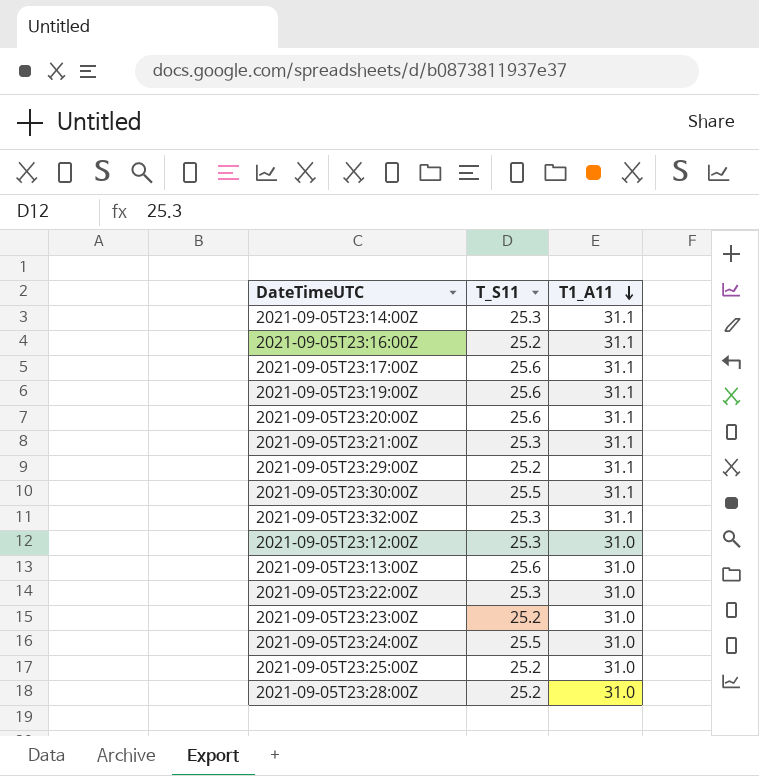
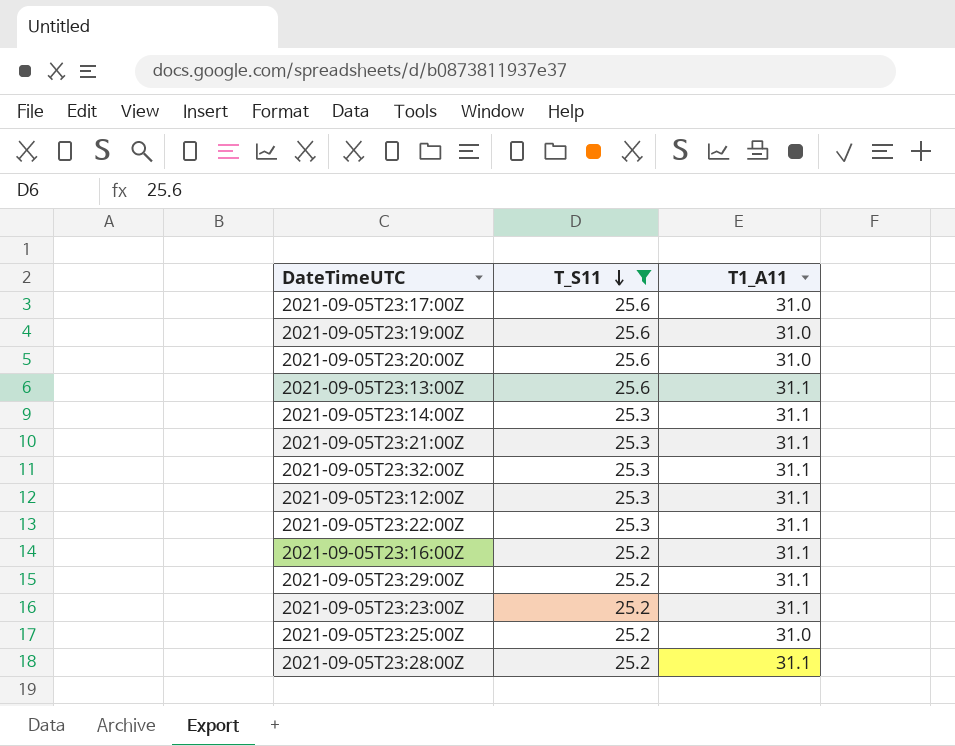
filter: none -> T_S11 != 25.5
row order: T1_A11 descending -> T_S11 descending
2021-09-05T23:17:00Z | T1_A11: 31.1 -> 31.0
2021-09-05T23:19:00Z | T1_A11: 31.1 -> 31.0
2021-09-05T23:20:00Z | T1_A11: 31.1 -> 31.0
2021-09-05T23:13:00Z | T1_A11: 31.0 -> 31.1
2021-09-05T23:12:00Z | T1_A11: 31.0 -> 31.1
2021-09-05T23:22:00Z | T1_A11: 31.0 -> 31.1
2021-09-05T23:23:00Z | T1_A11: 31.0 -> 31.1
2021-09-05T23:28:00Z | T1_A11: 31.0 -> 31.1

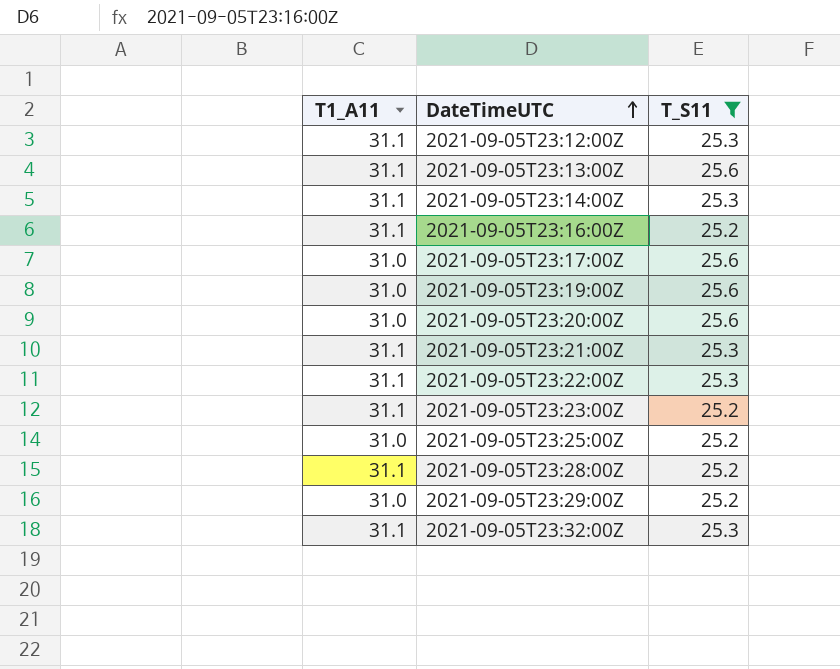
row order: T_S11 descending -> DateTimeUTC ascending
column T1_A11 | position: 3 -> 1
2021-09-05T23:29:00Z | T1_A11: 31.1 -> 31.0

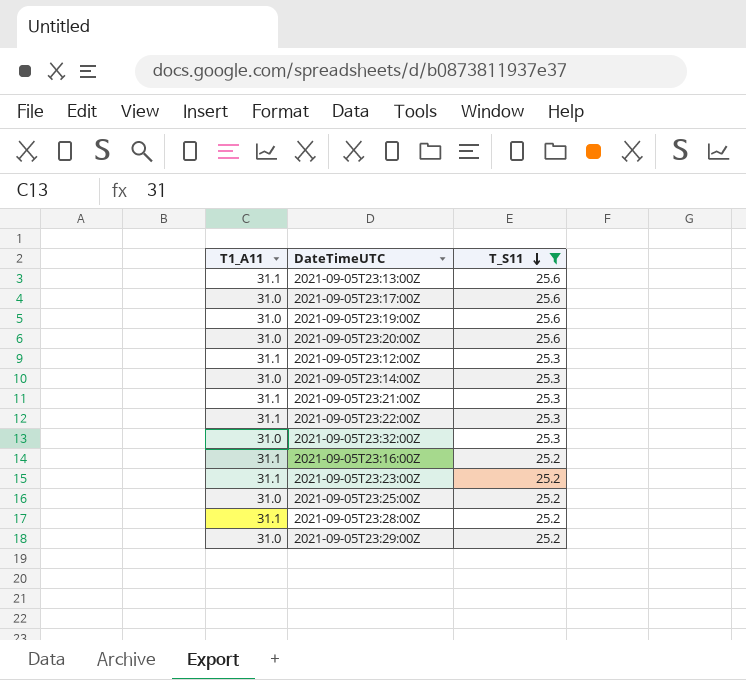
row order: DateTimeUTC ascending -> T_S11 descending
2021-09-05T23:14:00Z | T1_A11: 31.1 -> 31.0
2021-09-05T23:32:00Z | T1_A11: 31.1 -> 31.0

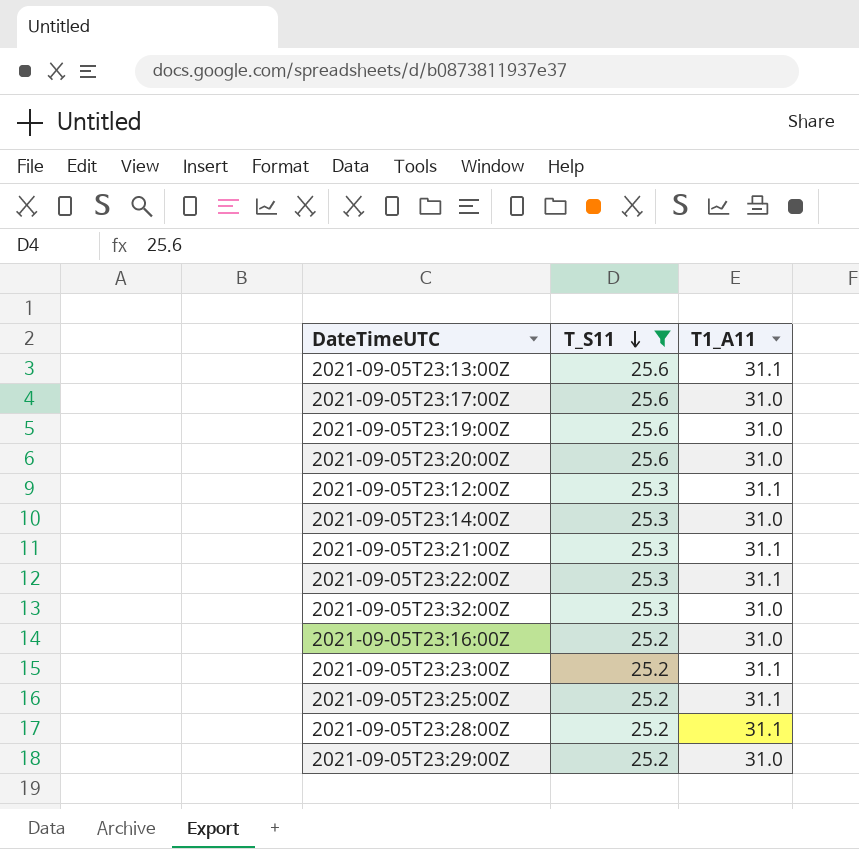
column T1_A11 | position: 1 -> 3
2021-09-05T23:16:00Z | T1_A11: 31.1 -> 31.0
2021-09-05T23:25:00Z | T1_A11: 31.0 -> 31.1

